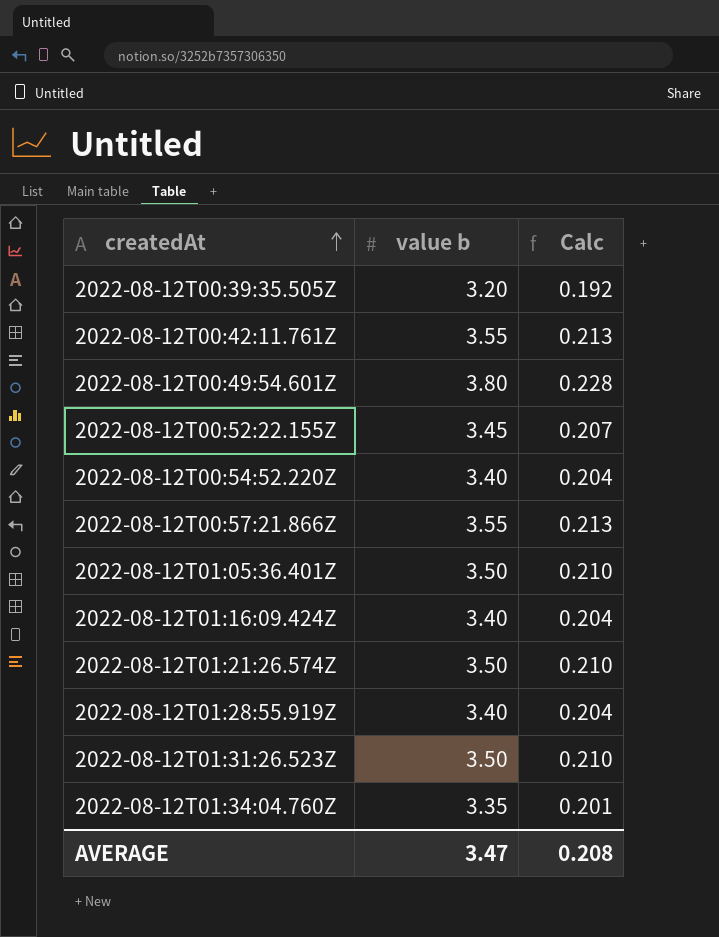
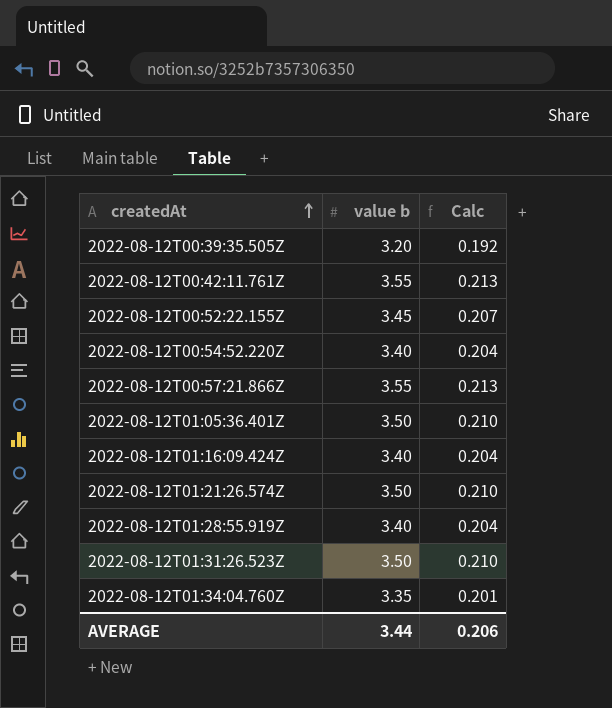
row 2022-08-12T00:49:54.601Z: 3.80 | 0.228 -> none
AVERAGE | value b: 3.47 -> 3.44
AVERAGE | Calc: 0.208 -> 0.206

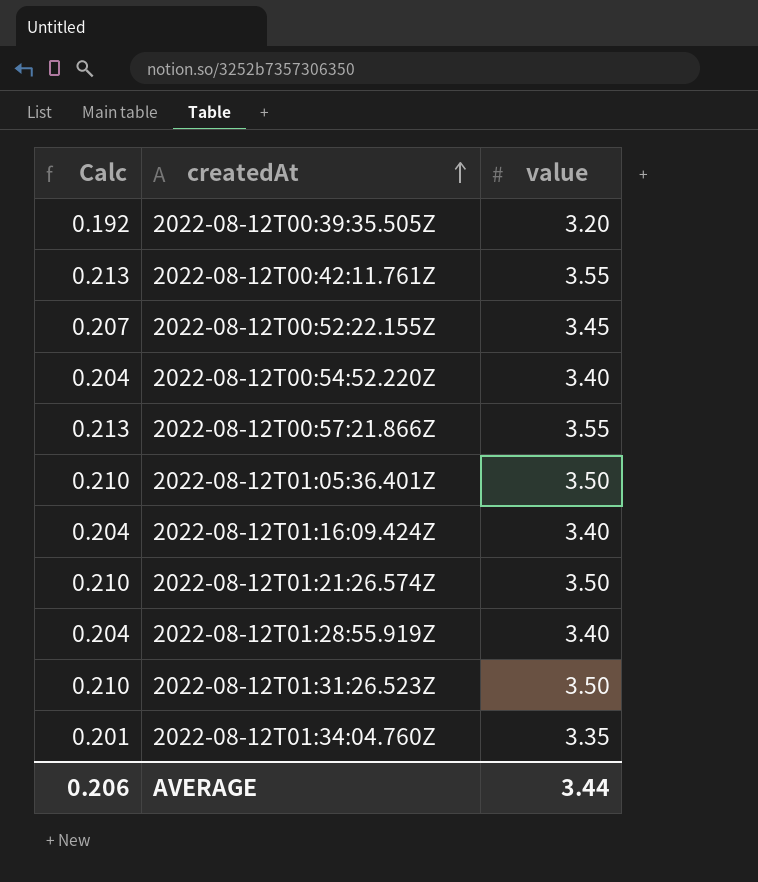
column Calc | position: 3 -> 1
column name: value b -> value

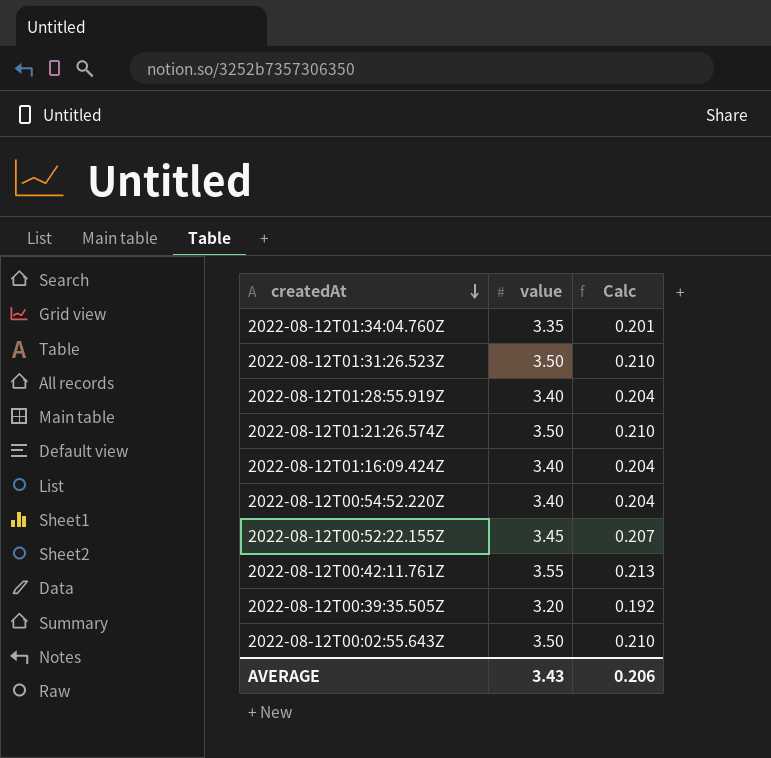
row order: createdAt ascending -> createdAt descending
column Calc | position: 1 -> 3
row 2022-08-12T00:57:21.866Z: 0.213 | 3.55 -> none
row 2022-08-12T01:05:36.401Z: 0.210 | 3.50 -> none
row 2022-08-12T00:02:55.643Z: none -> 3.50 | 0.210
AVERAGE | value: 3.44 -> 3.43

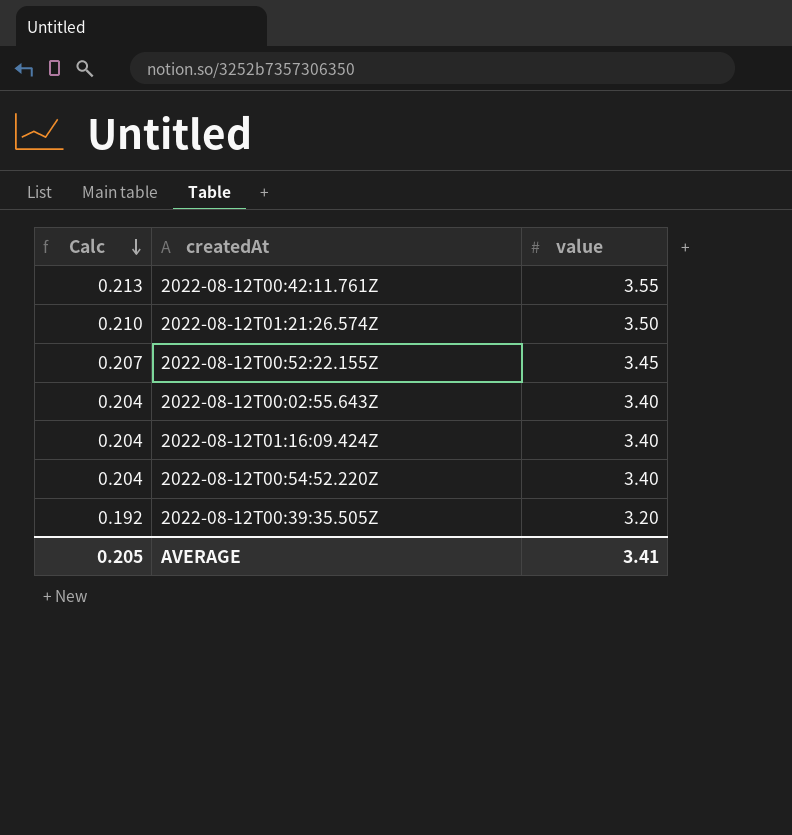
row order: createdAt descending -> Calc descending
column Calc | position: 3 -> 1
row 2022-08-12T01:34:04.760Z: 3.35 | 0.201 -> none
row 2022-08-12T01:31:26.523Z: 3.50 | 0.210 -> none
row 2022-08-12T01:28:55.919Z: 3.40 | 0.204 -> none
2022-08-12T00:02:55.643Z | Calc: 0.210 -> 0.204
2022-08-12T00:02:55.643Z | value: 3.50 -> 3.40
AVERAGE | Calc: 0.206 -> 0.205
AVERAGE | value: 3.43 -> 3.41

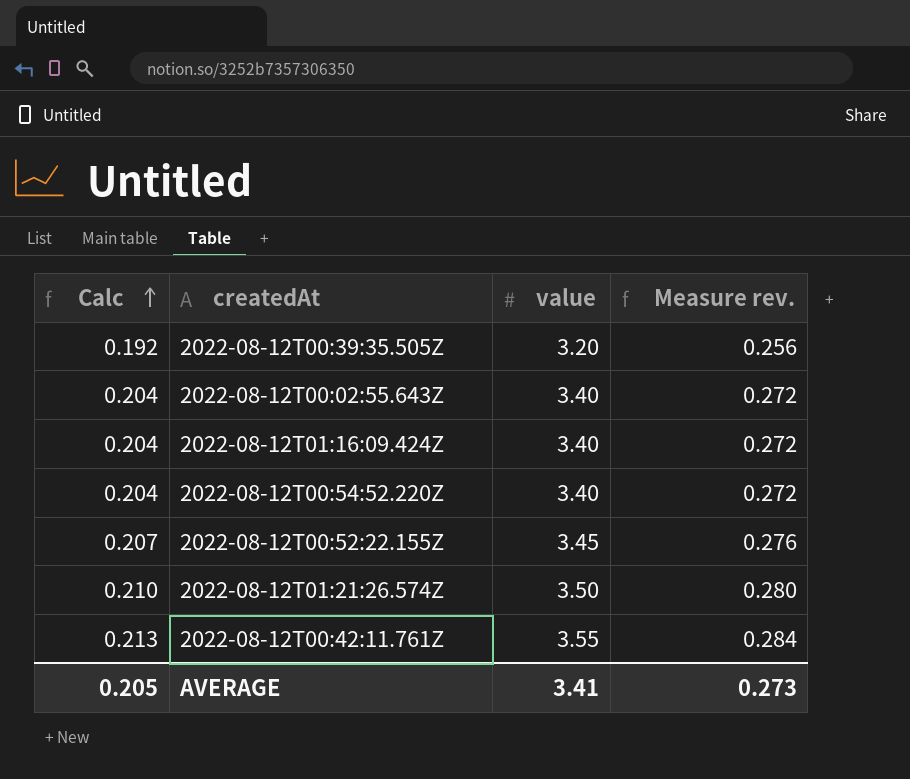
row order: Calc descending -> Calc ascending
column Measure rev. | formula: none -> [value] * 0.08

